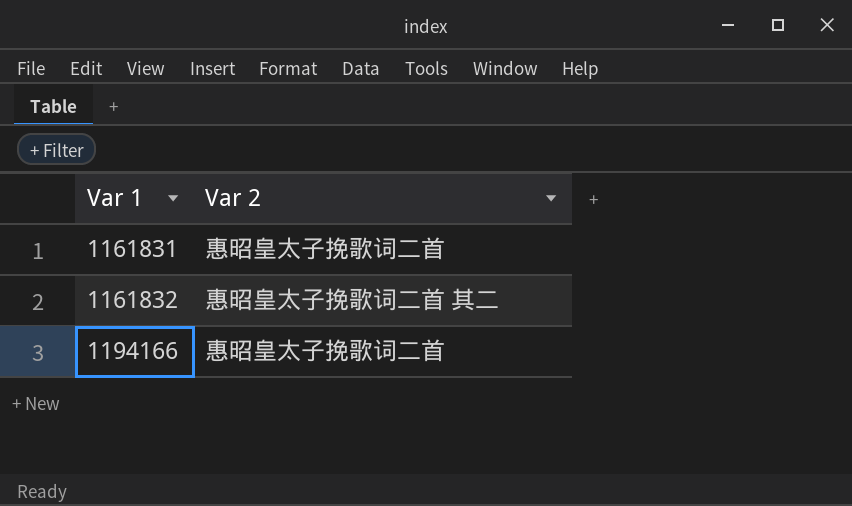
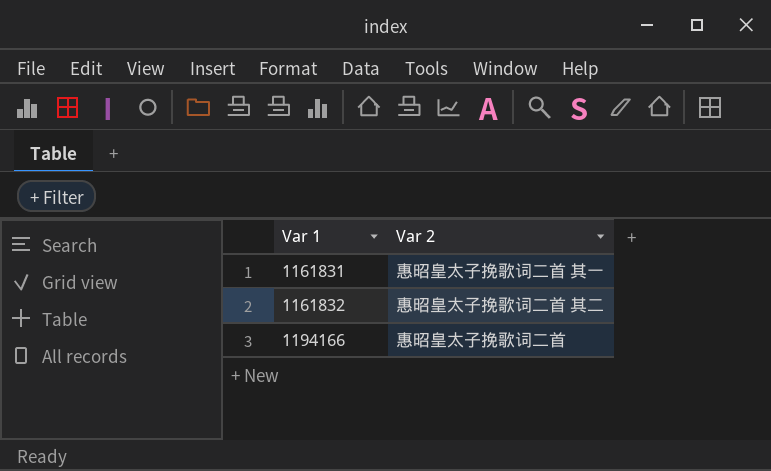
1161831 | Var 2: 惠昭皇太子挽歌词二首 -> 惠昭皇太子挽歌词二首 其一

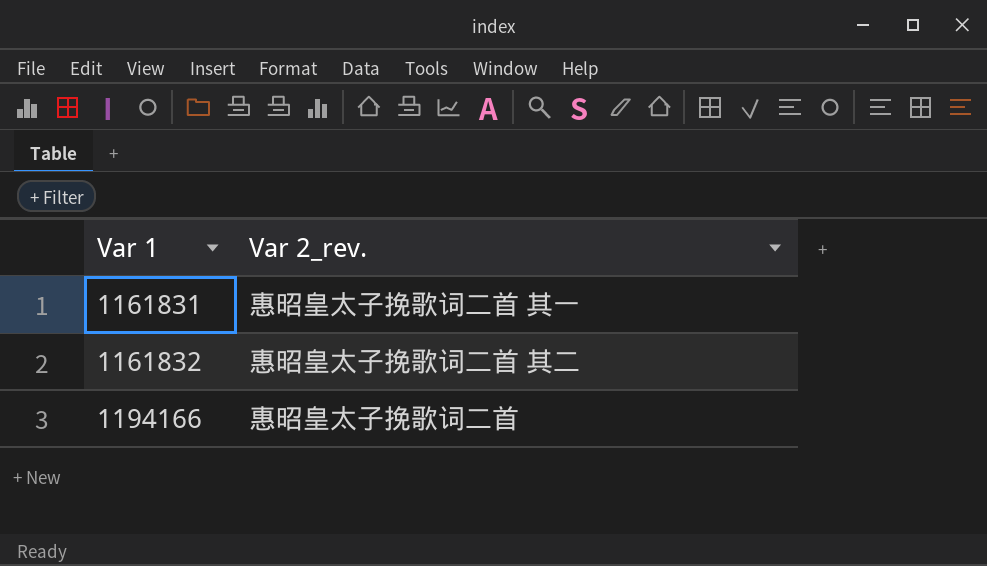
column name: Var 2 -> Var 2_rev.

